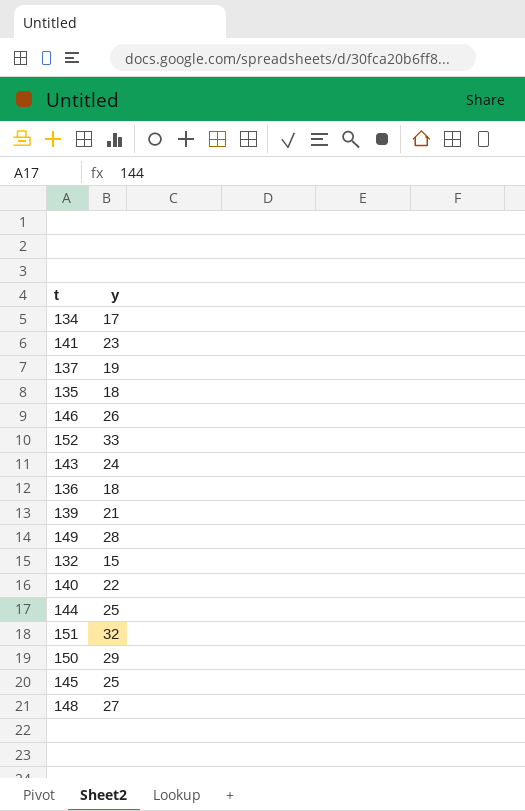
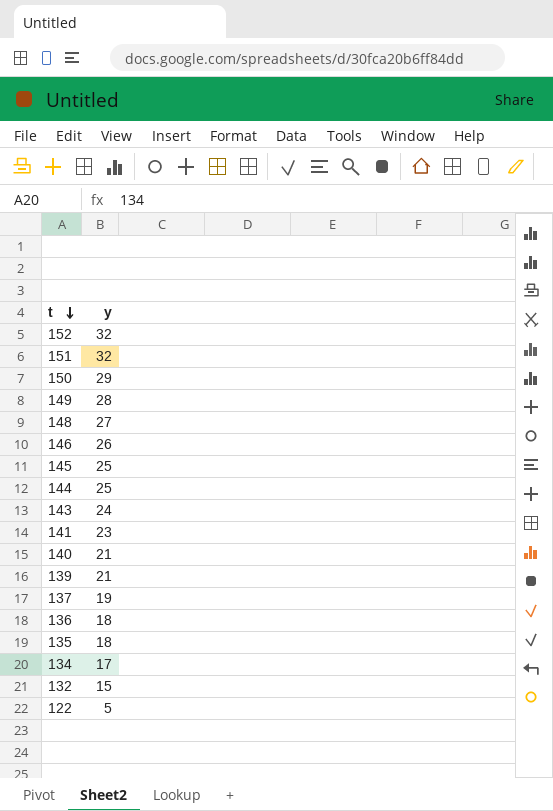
row order: none -> t descending
152 | y: 33 -> 32
140 | y: 22 -> 21
row 122: none -> 5

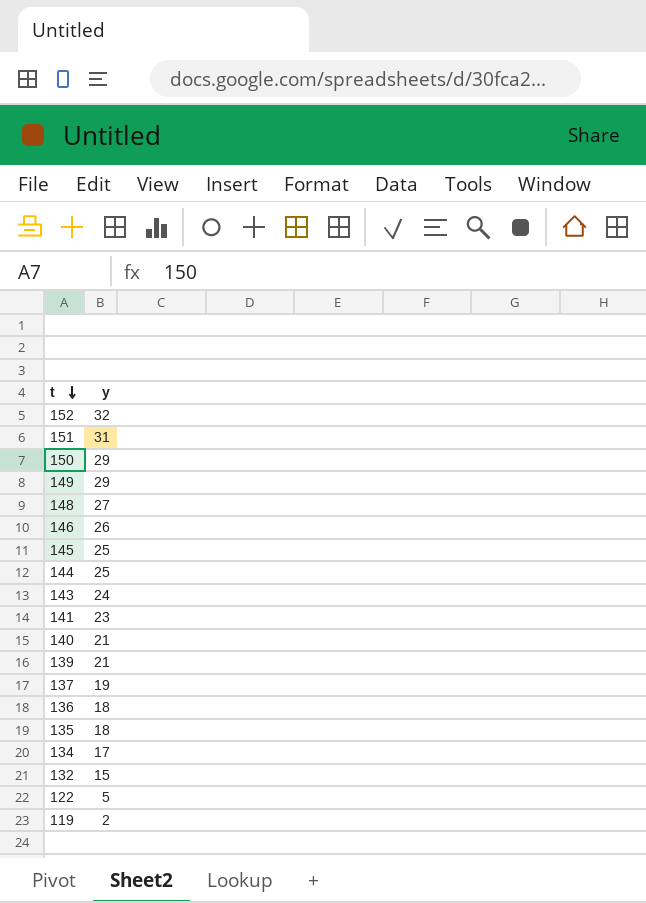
151 | y: 32 -> 31
149 | y: 28 -> 29
row 119: none -> 2

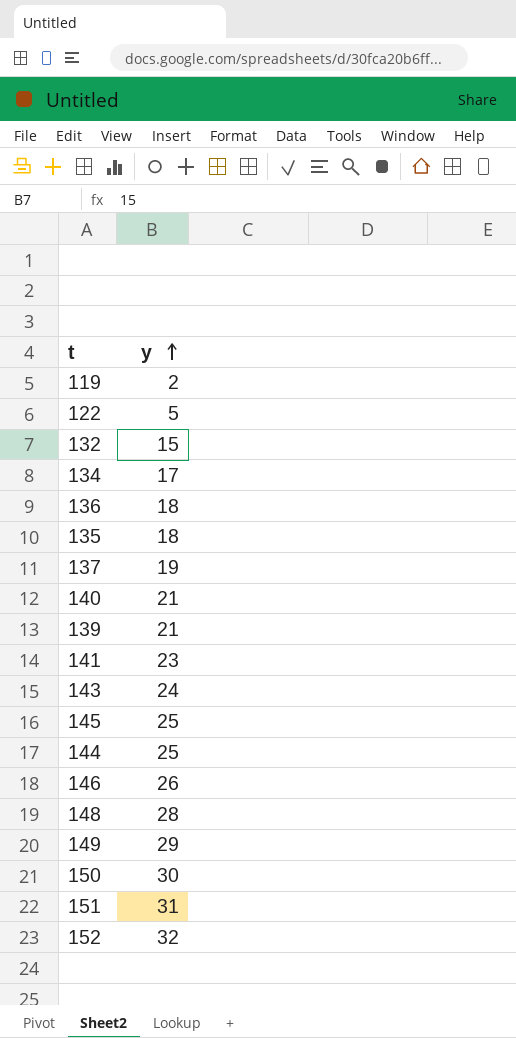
row order: t descending -> y ascending
148 | y: 27 -> 28
150 | y: 29 -> 30

